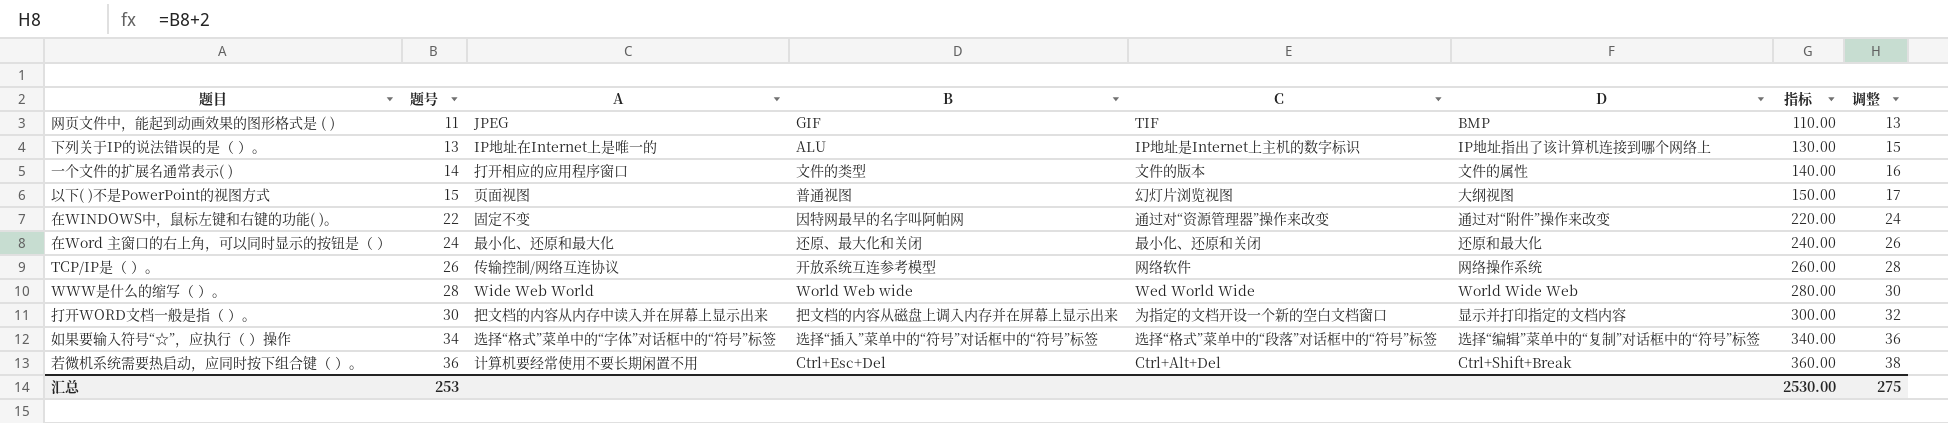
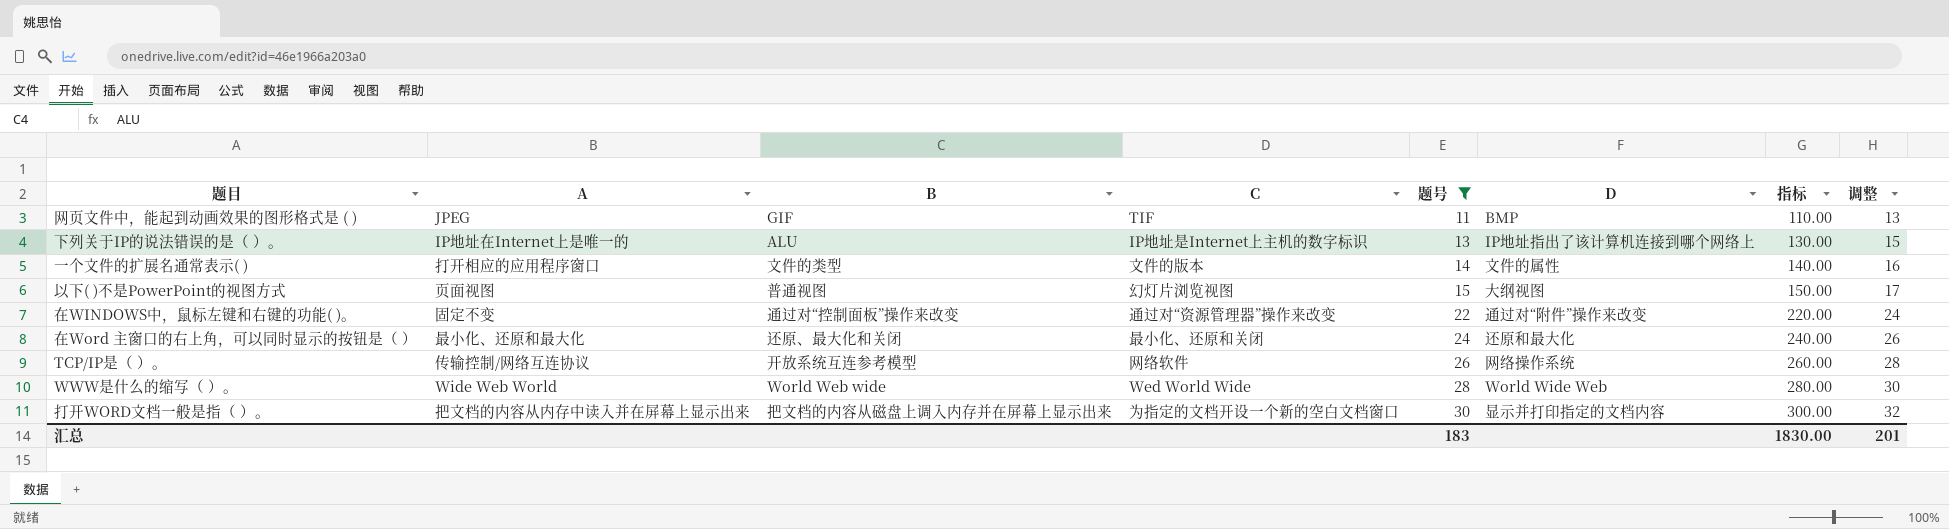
filter: none -> 题号 <= 30
column 题号 | position: 2 -> 5
在WINDOWS中，鼠标左键和右键的功能( )。 | B: 因特网最早的名字叫阿帕网 -> 通过对“控制面板”操作来改变
汇总 | 题号: 253 -> 183
汇总 | 指标: 2530.00 -> 1830.00
汇总 | 调整: 275 -> 201

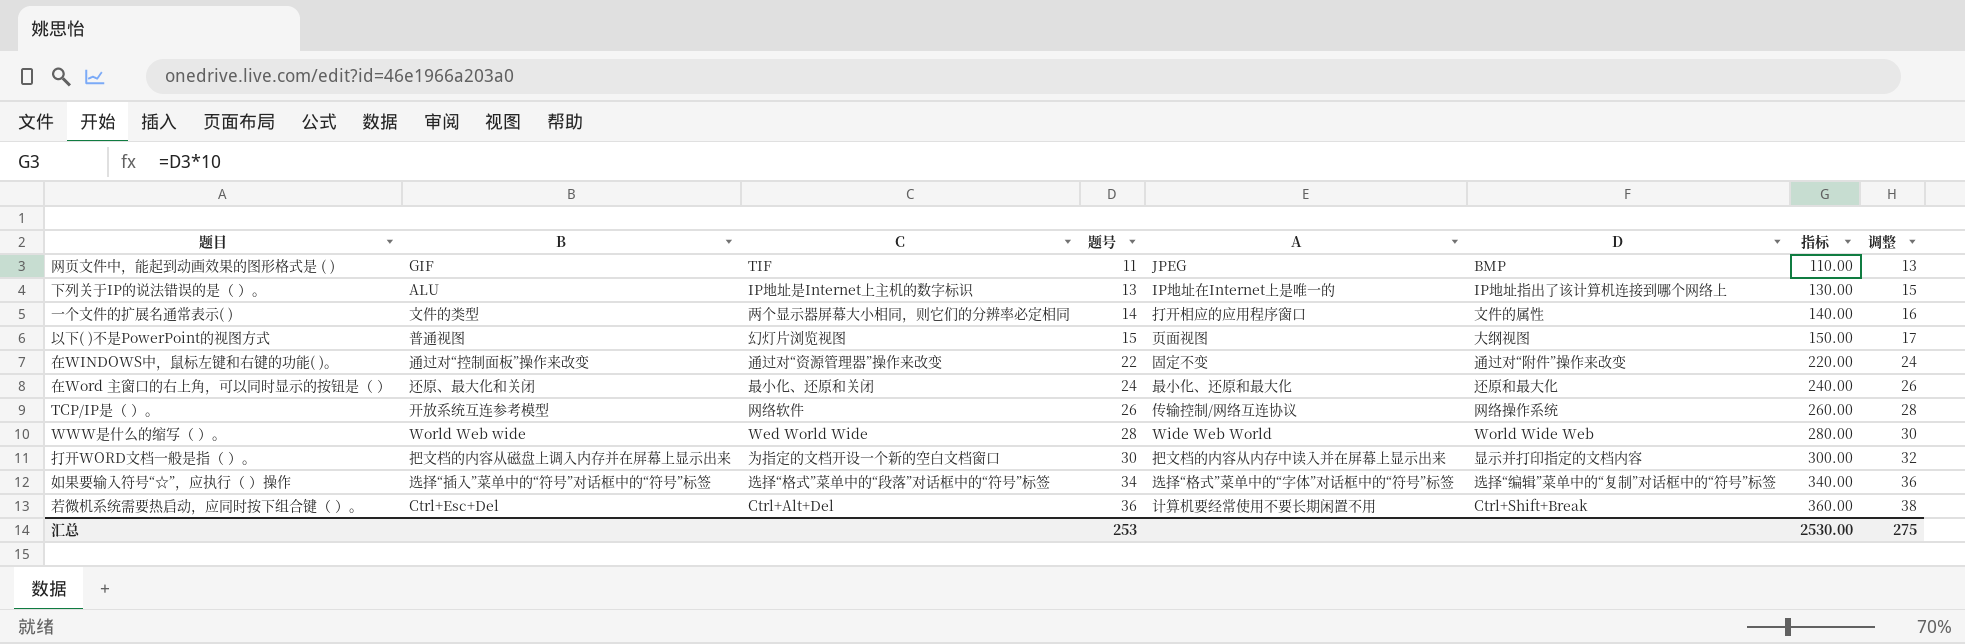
filter: 题号 <= 30 -> none
column A | position: 2 -> 5
一个文件的扩展名通常表示( ) | C: 文件的版本 -> 两个显示器屏幕大小相同，则它们的分辨率必定相同
汇总 | 题号: 183 -> 253
汇总 | 指标: 1830.00 -> 2530.00
汇总 | 调整: 201 -> 275

